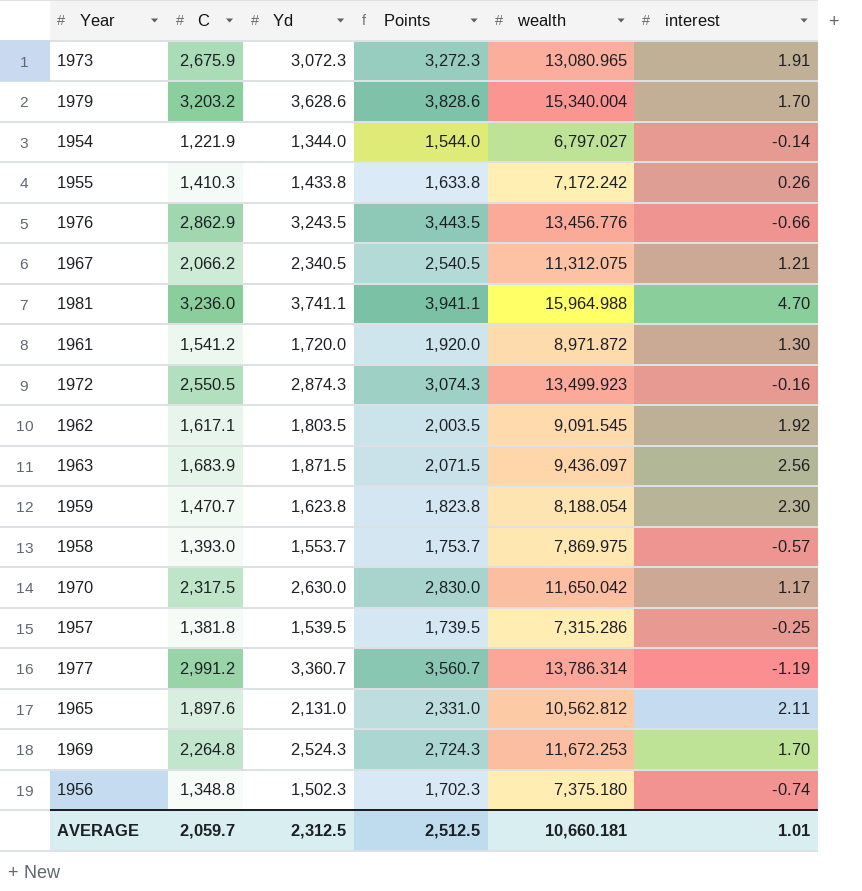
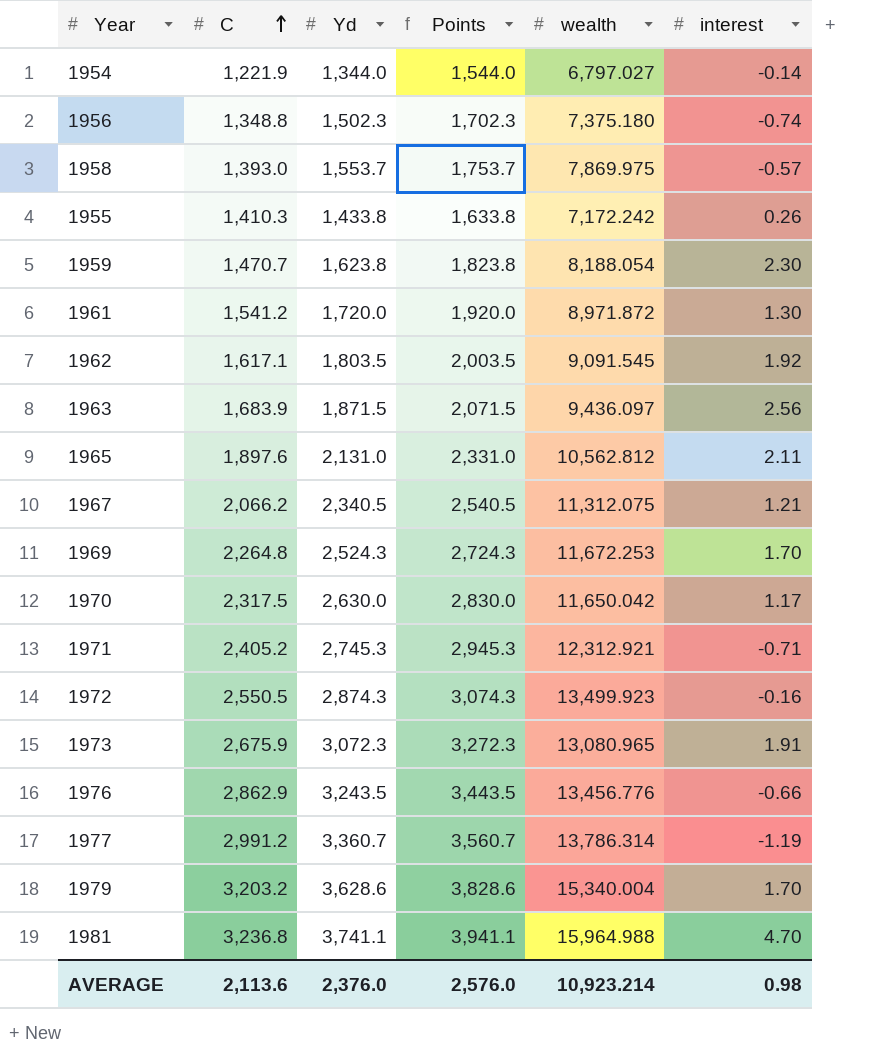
row order: none -> C ascending
row 1957: 1,381.8 | 1,539.5 | 1,739.5 | 7,315.286 | -0.25 -> none
row 1971: none -> 2,405.2 | 2,745.3 | 2,945.3 | 12,312.921 | -0.71
1981 | C: 3,236.0 -> 3,236.8
AVERAGE | C: 2,059.7 -> 2,113.6
AVERAGE | Yd: 2,312.5 -> 2,376.0
AVERAGE | Points: 2,512.5 -> 2,576.0
AVERAGE | wealth: 10,660.181 -> 10,923.214
AVERAGE | interest: 1.01 -> 0.98

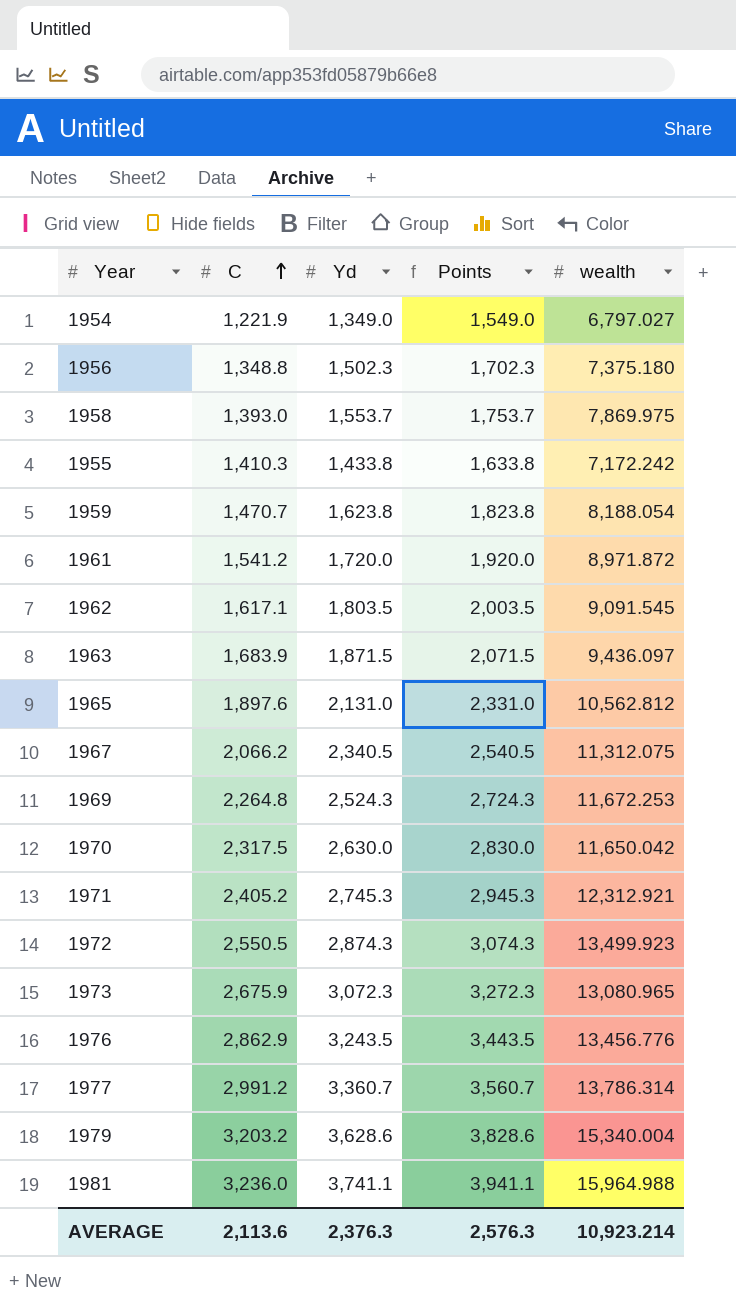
column interest | position: 6 -> none
1954 | Yd: 1,344.0 -> 1,349.0
1954 | Points: 1,544.0 -> 1,549.0
1981 | C: 3,236.8 -> 3,236.0
AVERAGE | Yd: 2,376.0 -> 2,376.3
AVERAGE | Points: 2,576.0 -> 2,576.3

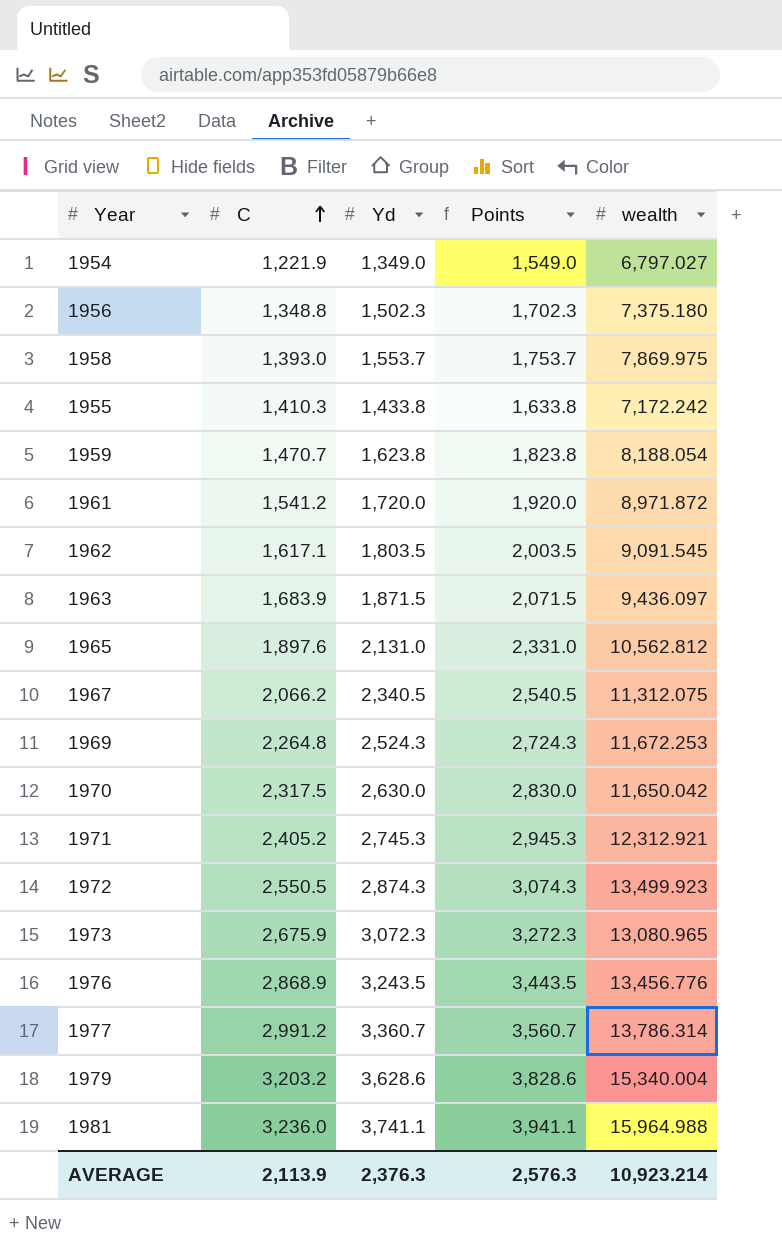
1976 | C: 2,862.9 -> 2,868.9
AVERAGE | C: 2,113.6 -> 2,113.9

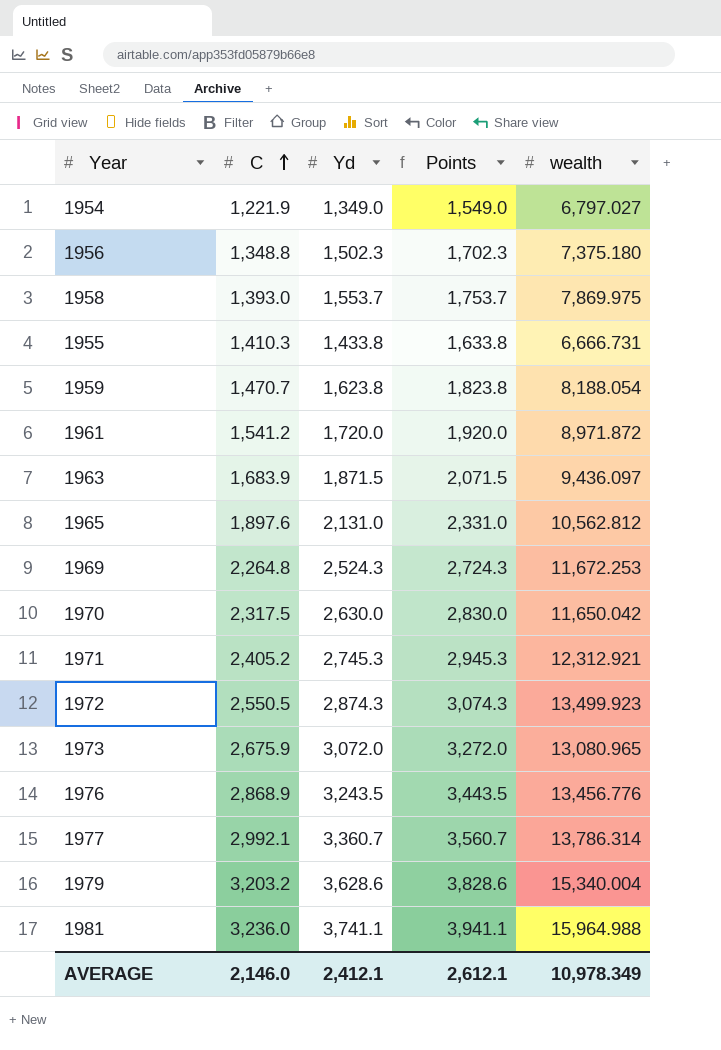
row 1962: 1,617.1 | 1,803.5 | 2,003.5 | 9,091.545 -> none
row 1967: 2,066.2 | 2,340.5 | 2,540.5 | 11,312.075 -> none
1955 | wealth: 7,172.242 -> 6,666.731
1973 | Yd: 3,072.3 -> 3,072.0
1973 | Points: 3,272.3 -> 3,272.0
1977 | C: 2,991.2 -> 2,992.1
AVERAGE | C: 2,113.9 -> 2,146.0
AVERAGE | Yd: 2,376.3 -> 2,412.1
AVERAGE | Points: 2,576.3 -> 2,612.1
AVERAGE | wealth: 10,923.214 -> 10,978.349

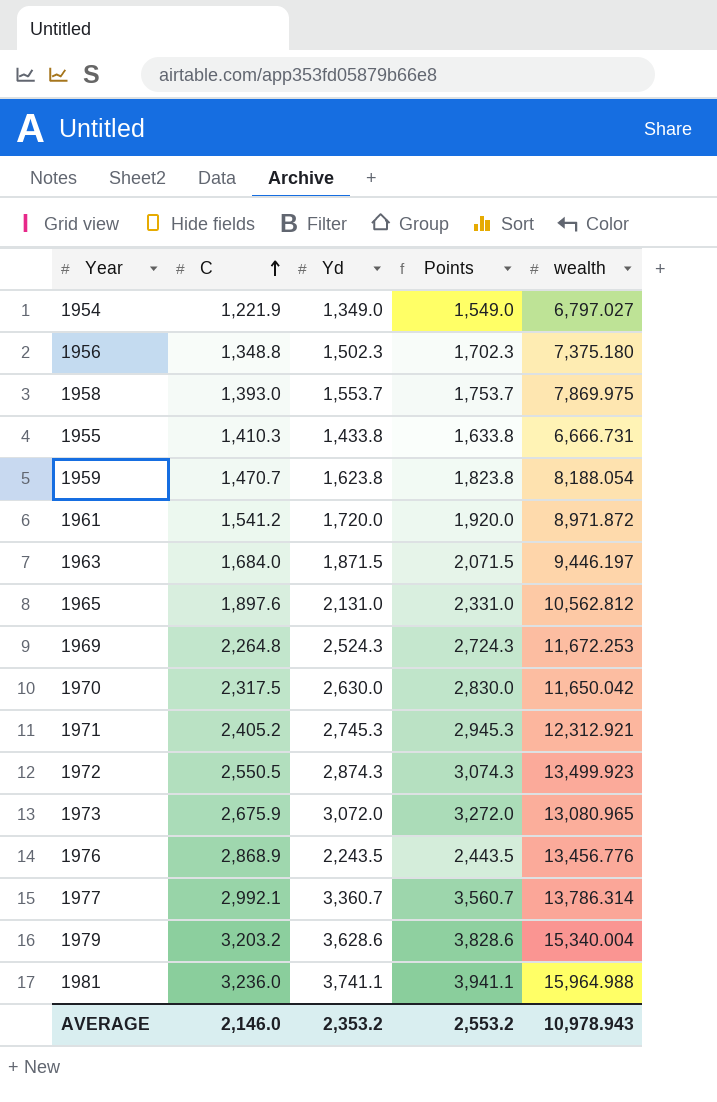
1963 | C: 1,683.9 -> 1,684.0
1963 | wealth: 9,436.097 -> 9,446.197
1976 | Yd: 3,243.5 -> 2,243.5
1976 | Points: 3,443.5 -> 2,443.5
AVERAGE | Yd: 2,412.1 -> 2,353.2
AVERAGE | Points: 2,612.1 -> 2,553.2
AVERAGE | wealth: 10,978.349 -> 10,978.943

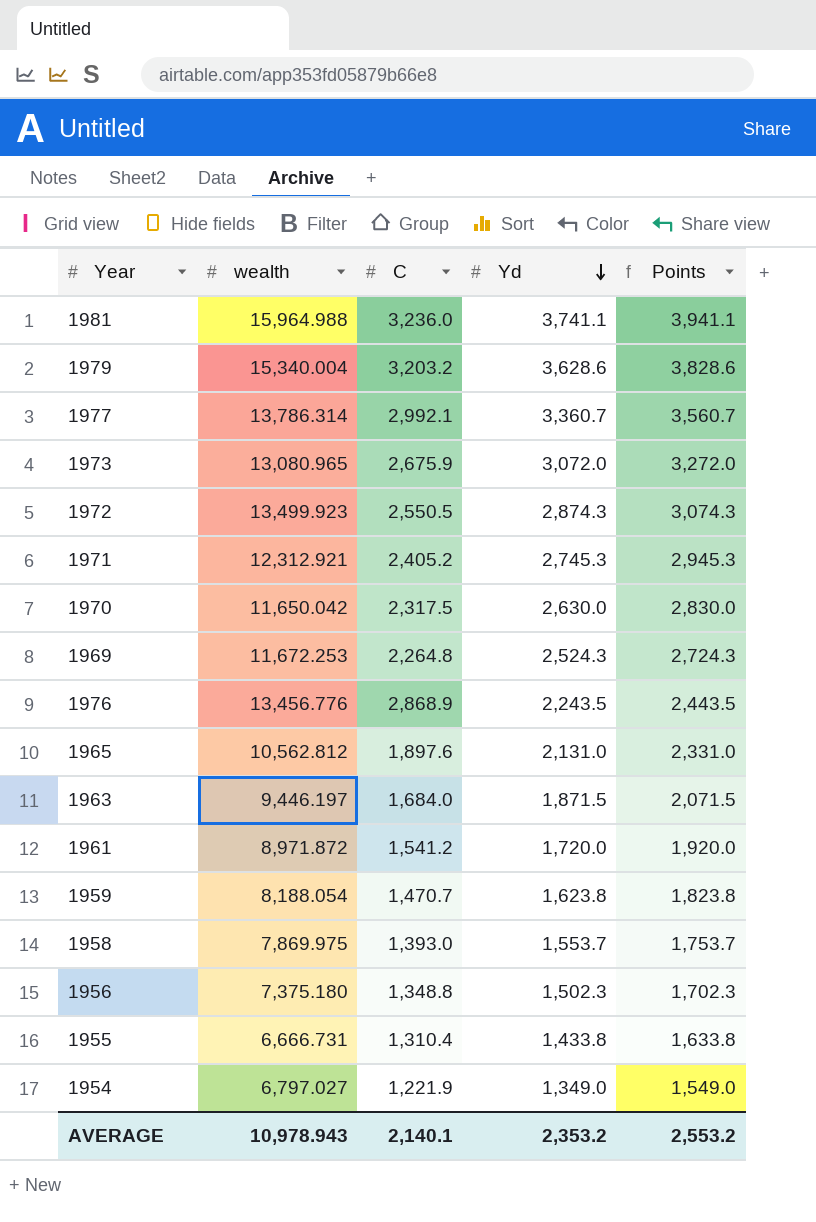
row order: C ascending -> Yd descending
column wealth | position: 5 -> 2
1955 | C: 1,410.3 -> 1,310.4
AVERAGE | C: 2,146.0 -> 2,140.1

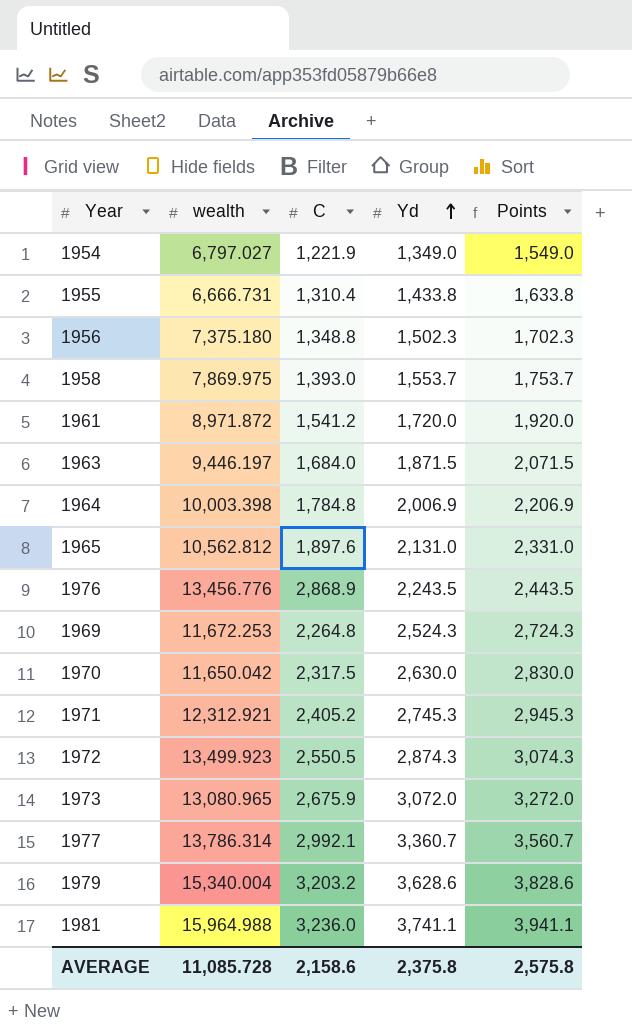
row order: Yd descending -> Yd ascending
row 1959: 8,188.054 | 1,470.7 | 1,623.8 | 1,823.8 -> none
row 1964: none -> 10,003.398 | 1,784.8 | 2,006.9 | 2,206.9
AVERAGE | wealth: 10,978.943 -> 11,085.728
AVERAGE | C: 2,140.1 -> 2,158.6
AVERAGE | Yd: 2,353.2 -> 2,375.8
AVERAGE | Points: 2,553.2 -> 2,575.8

